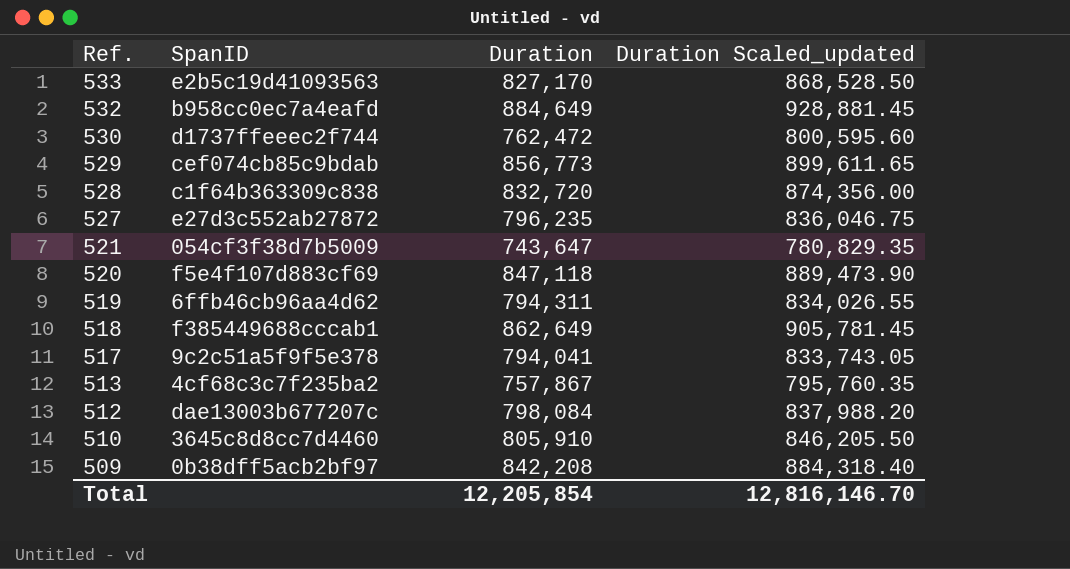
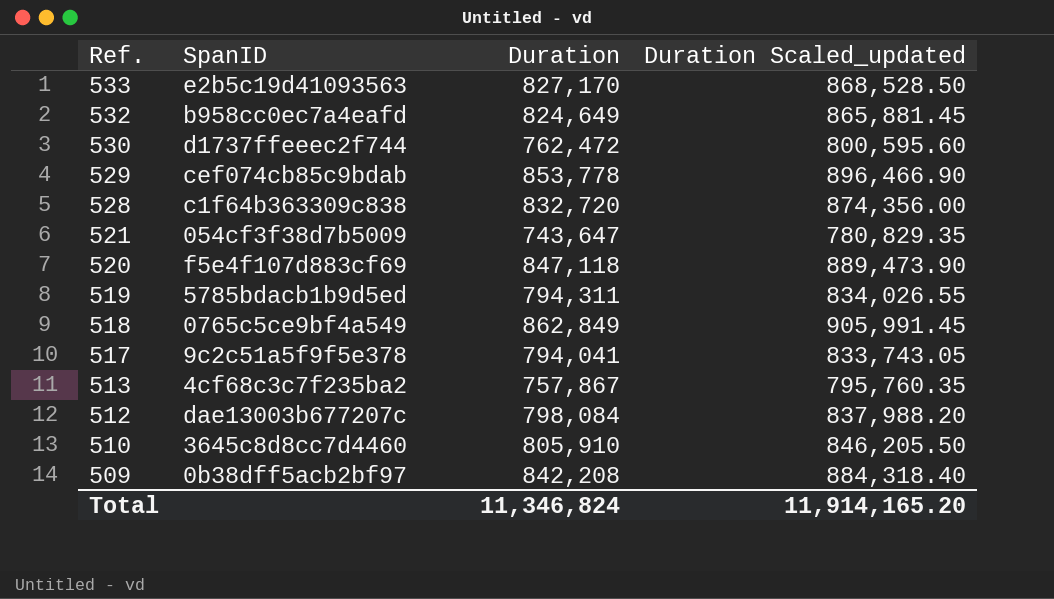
row 527: e27d3c552ab27872 | 796,235 | 836,046.75 -> none
532 | Duration: 884,649 -> 824,649
532 | Duration Scaled_updated: 928,881.45 -> 865,881.45
529 | Duration: 856,773 -> 853,778
529 | Duration Scaled_updated: 899,611.65 -> 896,466.90
519 | SpanID: 6ffb46cb96aa4d62 -> 5785bdacb1b9d5ed
518 | SpanID: f385449688cccab1 -> 0765c5ce9bf4a549
518 | Duration: 862,649 -> 862,849
518 | Duration Scaled_updated: 905,781.45 -> 905,991.45
Total | Duration: 12,205,854 -> 11,346,824
Total | Duration Scaled_updated: 12,816,146.70 -> 11,914,165.20

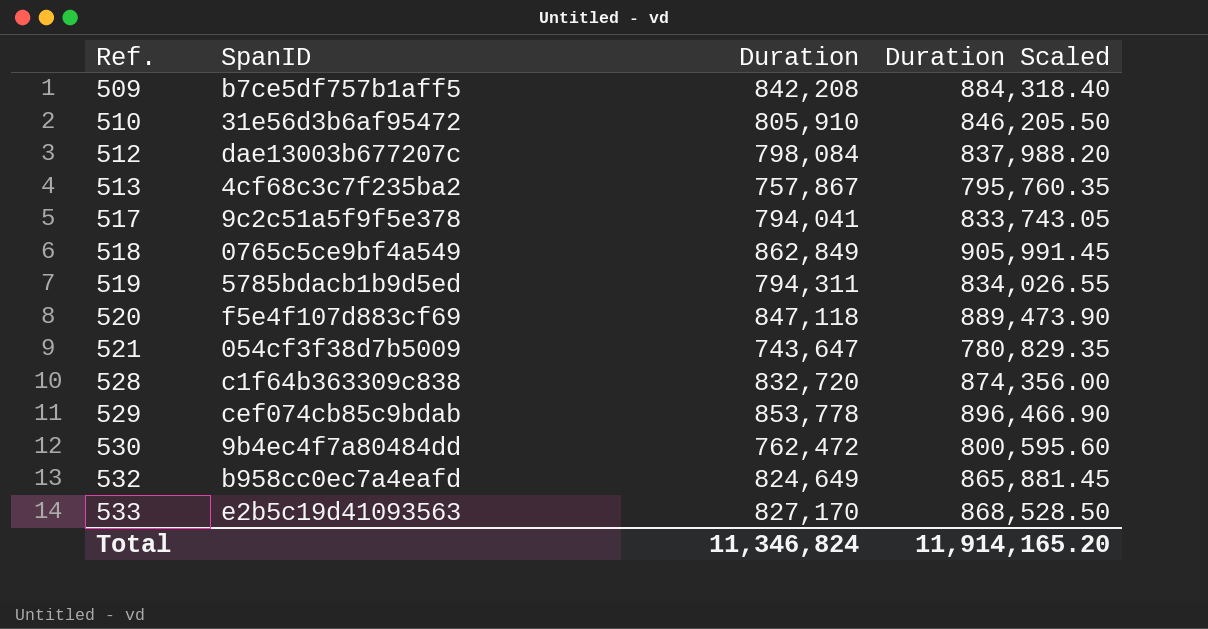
row order: Ref. descending -> Ref. ascending
column name: Duration Scaled_updated -> Duration Scaled
509 | SpanID: 0b38dff5acb2bf97 -> b7ce5df757b1aff5
510 | SpanID: 3645c8d8cc7d4460 -> 31e56d3b6af95472
530 | SpanID: d1737ffeeec2f744 -> 9b4ec4f7a80484dd

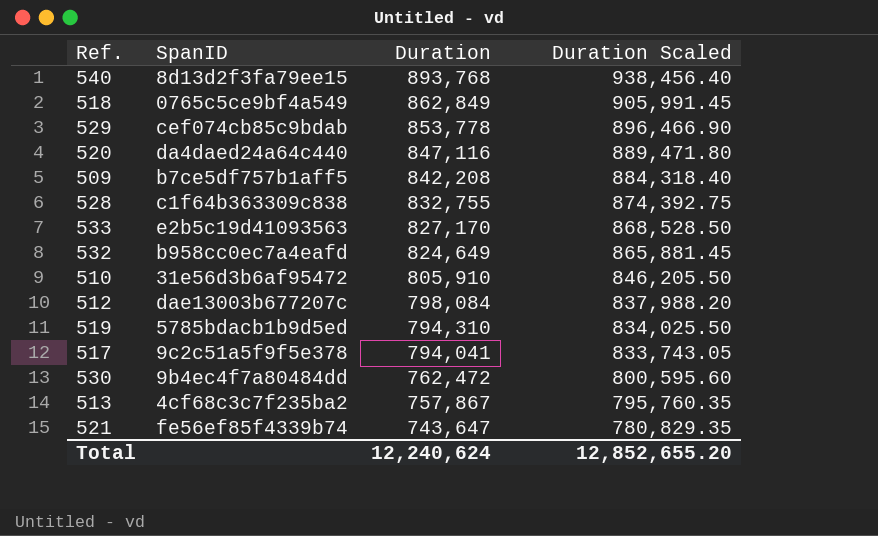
row order: Ref. ascending -> Duration descending
row 540: none -> 8d13d2f3fa79ee15 | 893,768 | 938,456.40
520 | SpanID: f5e4f107d883cf69 -> da4daed24a64c440
520 | Duration: 847,118 -> 847,116
520 | Duration Scaled: 889,473.90 -> 889,471.80
528 | Duration: 832,720 -> 832,755
528 | Duration Scaled: 874,356.00 -> 874,392.75
519 | Duration: 794,311 -> 794,310
519 | Duration Scaled: 834,026.55 -> 834,025.50
521 | SpanID: 054cf3f38d7b5009 -> fe56ef85f4339b74
Total | Duration: 11,346,824 -> 12,240,624
Total | Duration Scaled: 11,914,165.20 -> 12,852,655.20

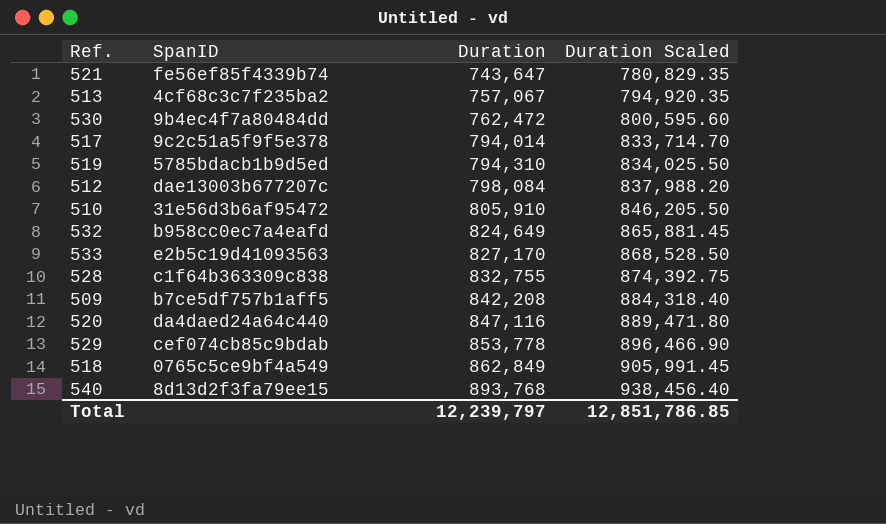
row order: Duration descending -> Duration ascending
513 | Duration: 757,867 -> 757,067
513 | Duration Scaled: 795,760.35 -> 794,920.35
517 | Duration: 794,041 -> 794,014
517 | Duration Scaled: 833,743.05 -> 833,714.70
Total | Duration: 12,240,624 -> 12,239,797
Total | Duration Scaled: 12,852,655.20 -> 12,851,786.85

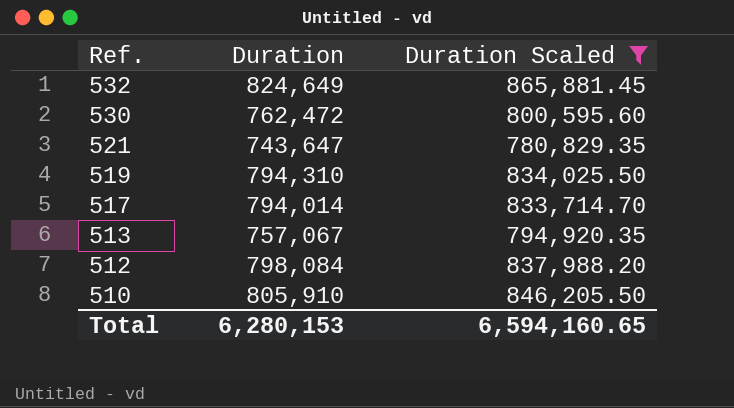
filter: none -> Duration Scaled <= 865,881.45
row order: Duration ascending -> Ref. descending
column SpanID | position: 2 -> none
Total | Duration: 12,239,797 -> 6,280,153
Total | Duration Scaled: 12,851,786.85 -> 6,594,160.65

